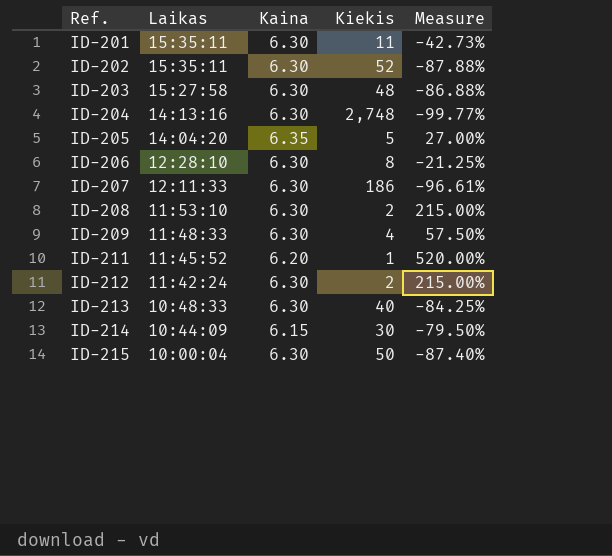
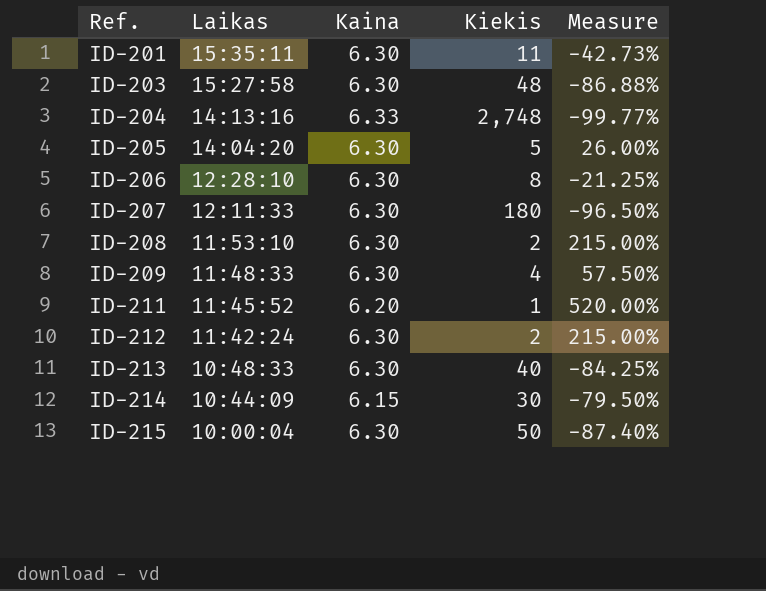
row ID-202: 15:35:11 | 6.30 | 52 | -87.88% -> none
ID-204 | Kaina: 6.30 -> 6.33
ID-205 | Kaina: 6.35 -> 6.30
ID-205 | Measure: 27.00% -> 26.00%
ID-207 | Kiekis: 186 -> 180
ID-207 | Measure: -96.61% -> -96.50%

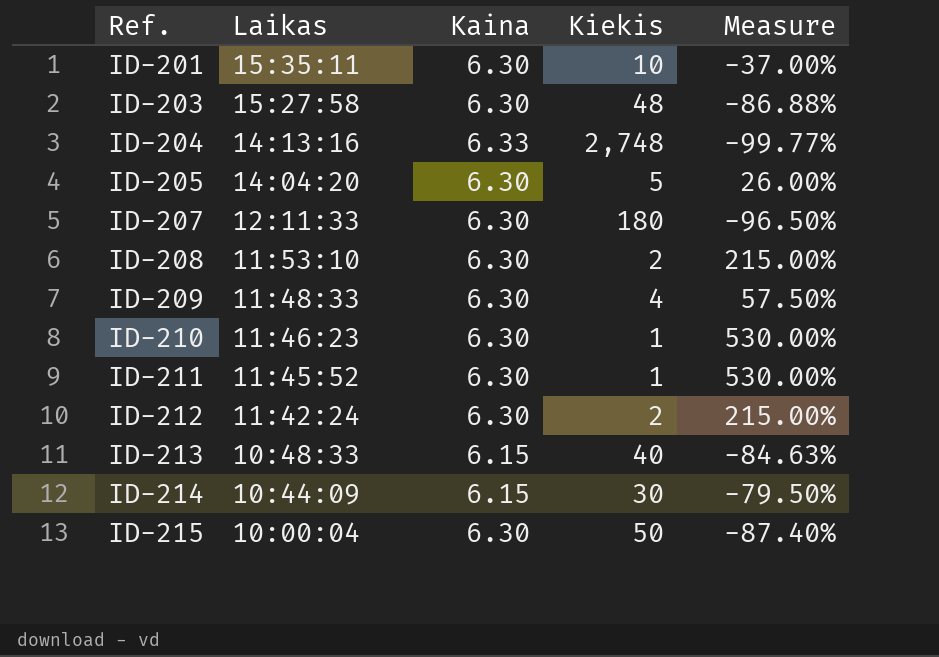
row ID-206: 12:28:10 | 6.30 | 8 | -21.25% -> none
ID-201 | Kiekis: 11 -> 10
ID-201 | Measure: -42.73% -> -37.00%
row ID-210: none -> 11:46:23 | 6.30 | 1 | 530.00%
ID-211 | Kaina: 6.20 -> 6.30
ID-211 | Measure: 520.00% -> 530.00%
ID-213 | Kaina: 6.30 -> 6.15
ID-213 | Measure: -84.25% -> -84.63%

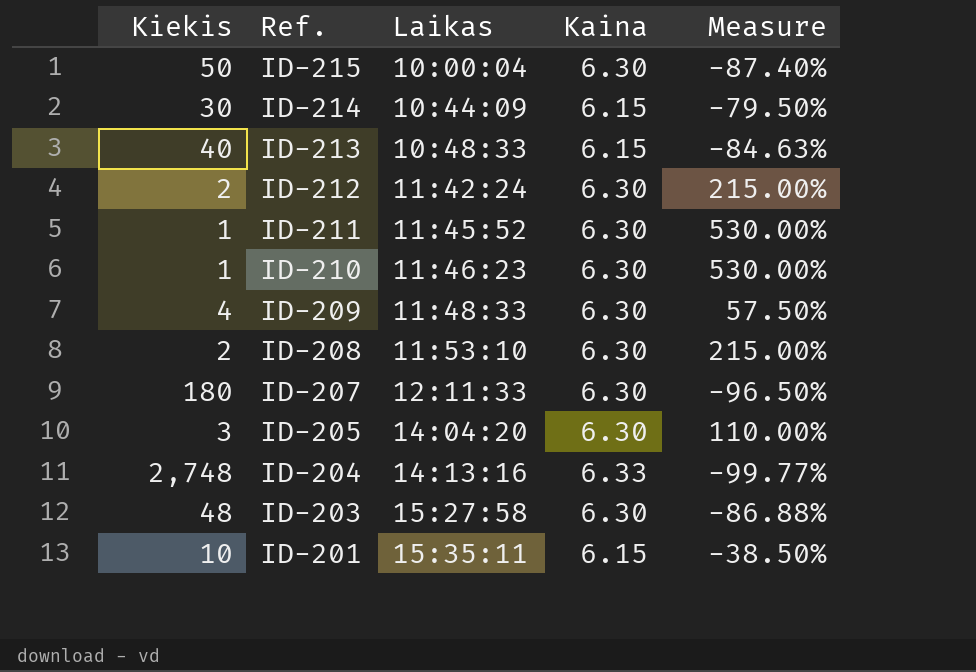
row order: Ref. ascending -> Ref. descending
column Kiekis | position: 4 -> 1
ID-205 | Kiekis: 5 -> 3
ID-205 | Measure: 26.00% -> 110.00%
ID-201 | Kaina: 6.30 -> 6.15
ID-201 | Measure: -37.00% -> -38.50%

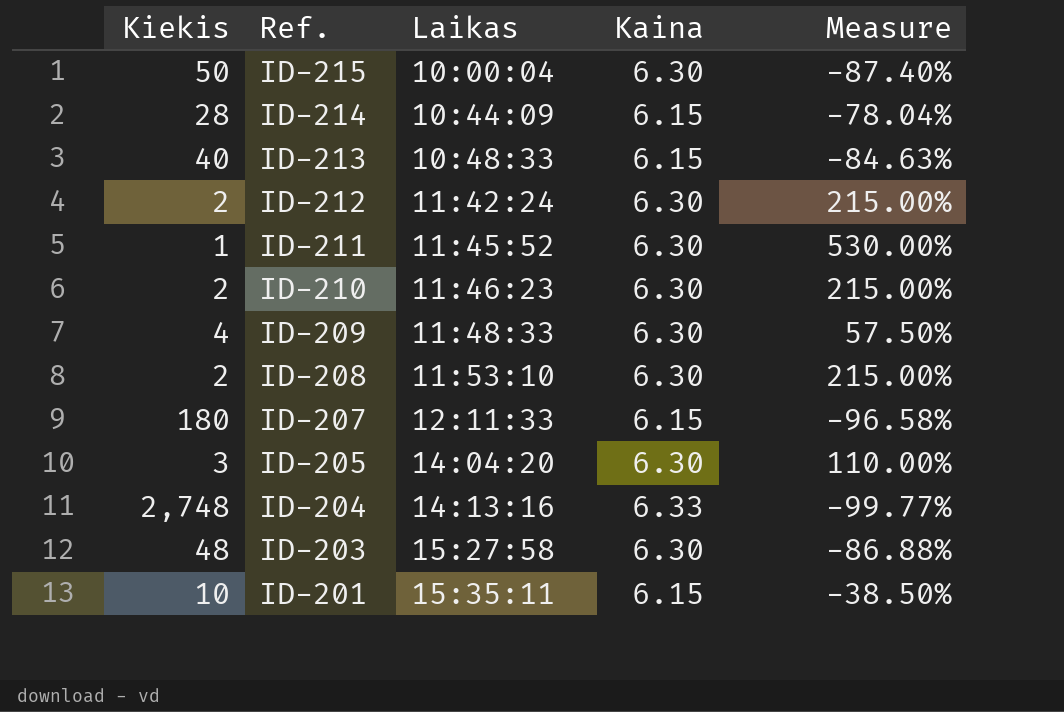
ID-214 | Kiekis: 30 -> 28
ID-214 | Measure: -79.50% -> -78.04%
ID-210 | Kiekis: 1 -> 2
ID-210 | Measure: 530.00% -> 215.00%
ID-207 | Kaina: 6.30 -> 6.15
ID-207 | Measure: -96.50% -> -96.58%

